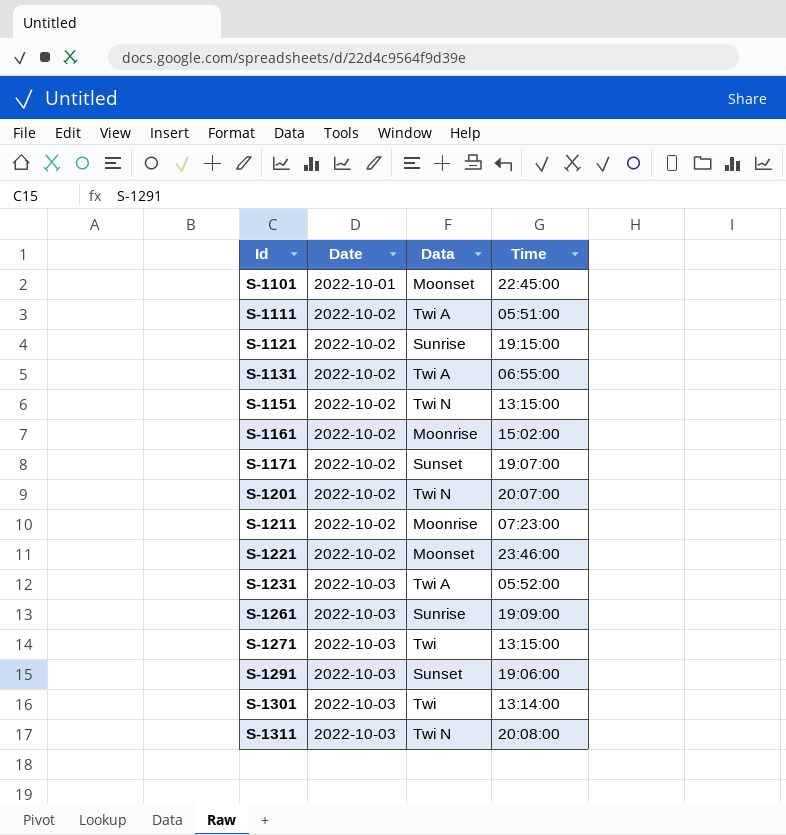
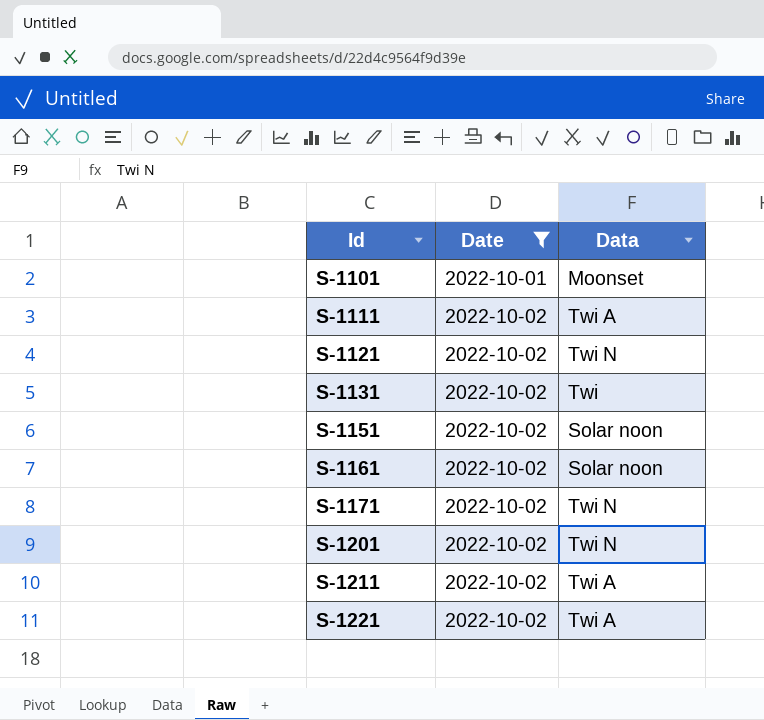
filter: none -> Date != 2022-10-03
column Time | position: 4 -> none
S-1121 | Data: Sunrise -> Twi N
S-1131 | Data: Twi A -> Twi
S-1151 | Data: Twi N -> Solar noon
S-1161 | Data: Moonrise -> Solar noon
S-1171 | Data: Sunset -> Twi N
S-1211 | Data: Moonrise -> Twi A
S-1221 | Data: Moonset -> Twi A

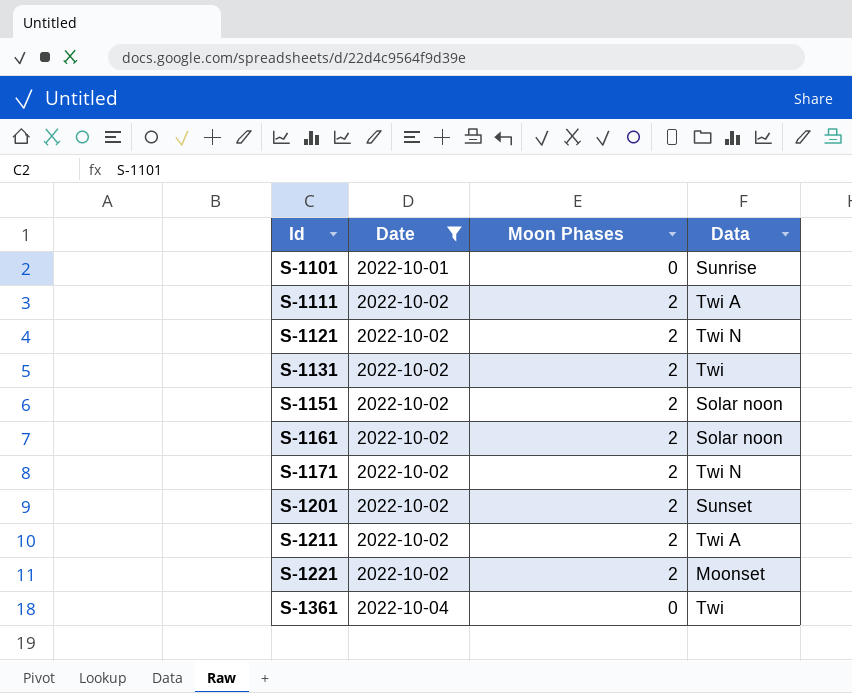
column Moon Phases | position: none -> 3
S-1101 | Data: Moonset -> Sunrise
S-1201 | Data: Twi N -> Sunset
S-1221 | Data: Twi A -> Moonset
row S-1361: none -> 2022-10-04 | 0 | Twi

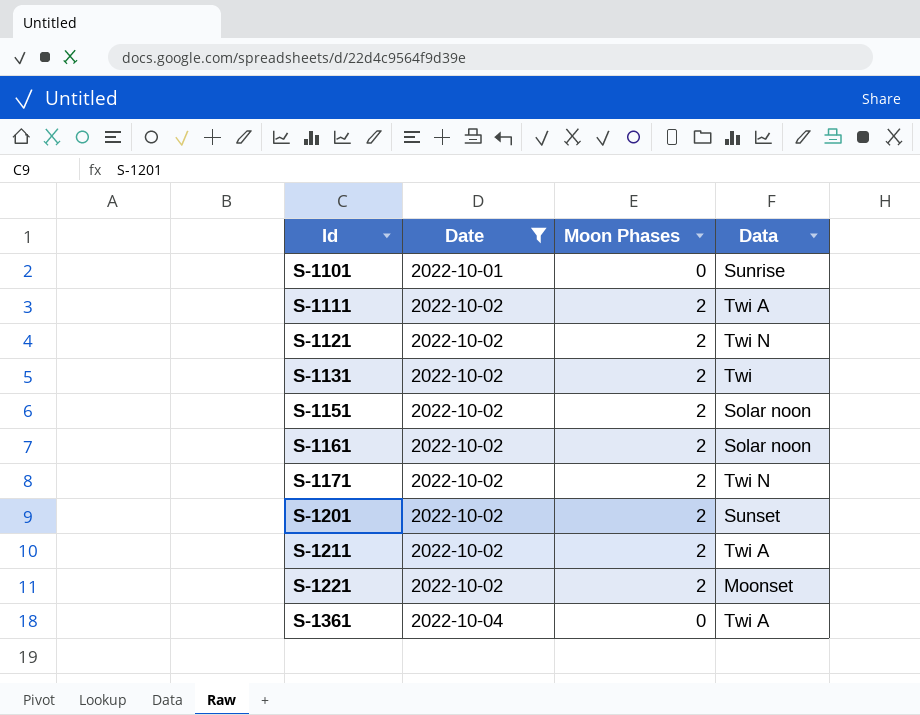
S-1361 | Data: Twi -> Twi A

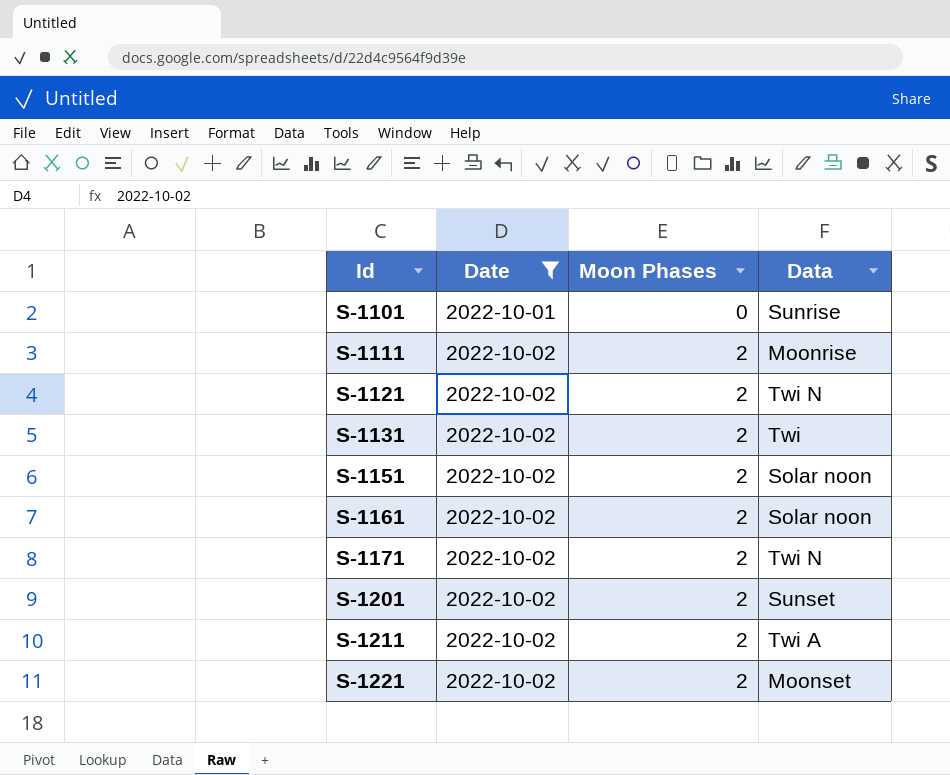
row S-1361: 2022-10-04 | 0 | Twi A -> none
S-1111 | Data: Twi A -> Moonrise

